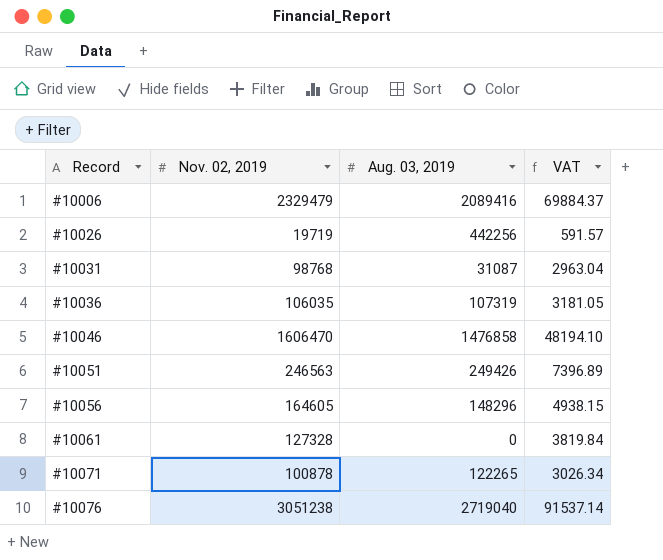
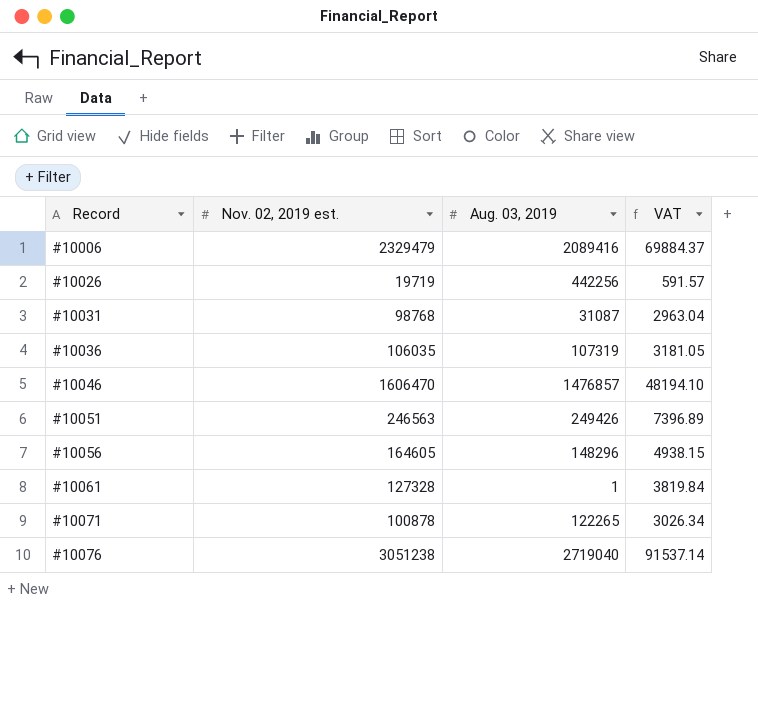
column name: Nov. 02, 2019 -> Nov. 02, 2019 est.
#10046 | Aug. 03, 2019: 1476858 -> 1476857
#10061 | Aug. 03, 2019: 0 -> 1

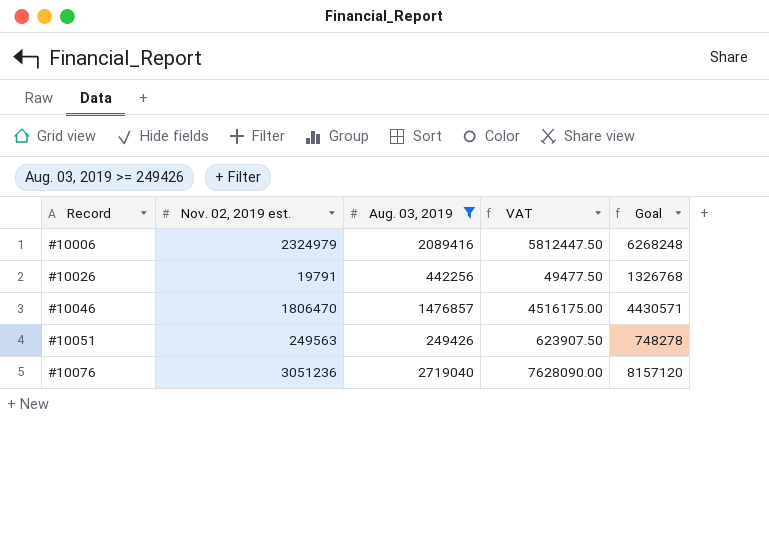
filter: none -> Aug. 03, 2019 >= 249426
column VAT | formula: [Nov. 02, 2019 est.] * 0.03 -> [Nov. 02, 2019 est.] * 2.5
column Goal | formula: none -> [Aug. 03, 2019] * 3
#10006 | Nov. 02, 2019 est.: 2329479 -> 2324979
#10026 | Nov. 02, 2019 est.: 19719 -> 19791
#10046 | Nov. 02, 2019 est.: 1606470 -> 1806470
#10051 | Nov. 02, 2019 est.: 246563 -> 249563
#10076 | Nov. 02, 2019 est.: 3051238 -> 3051236

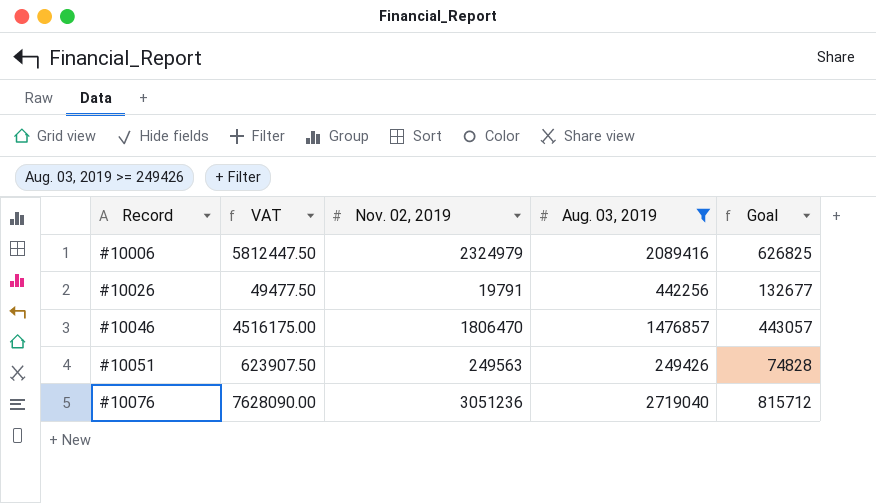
column VAT | position: 4 -> 2
column name: Nov. 02, 2019 est. -> Nov. 02, 2019
column Goal | formula: [Aug. 03, 2019] * 3 -> [Aug. 03, 2019] * 0.3

